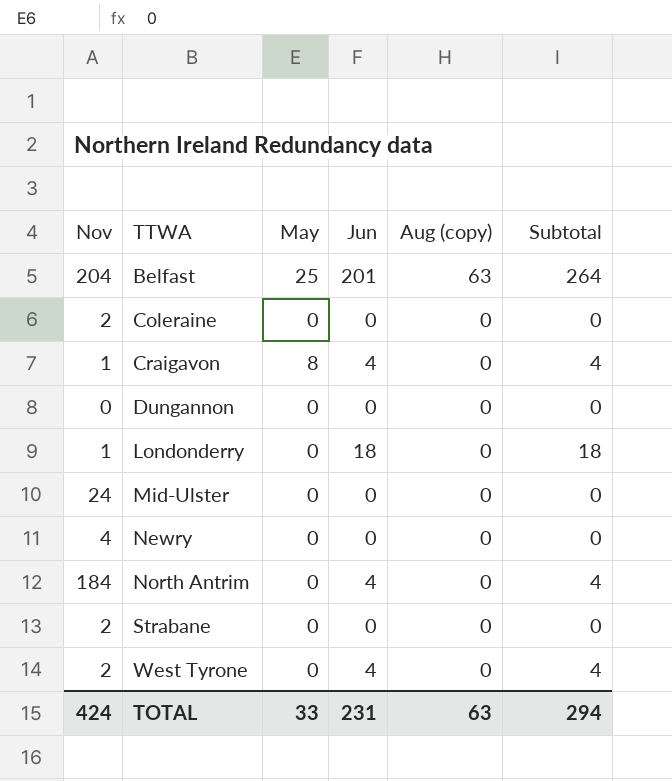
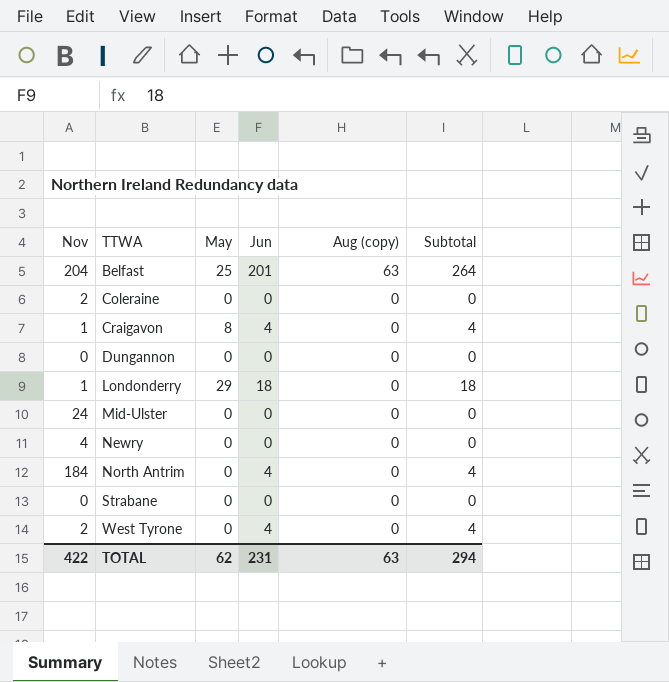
Londonderry | May: 0 -> 29
Strabane | Nov: 2 -> 0
TOTAL | Nov: 424 -> 422
TOTAL | May: 33 -> 62

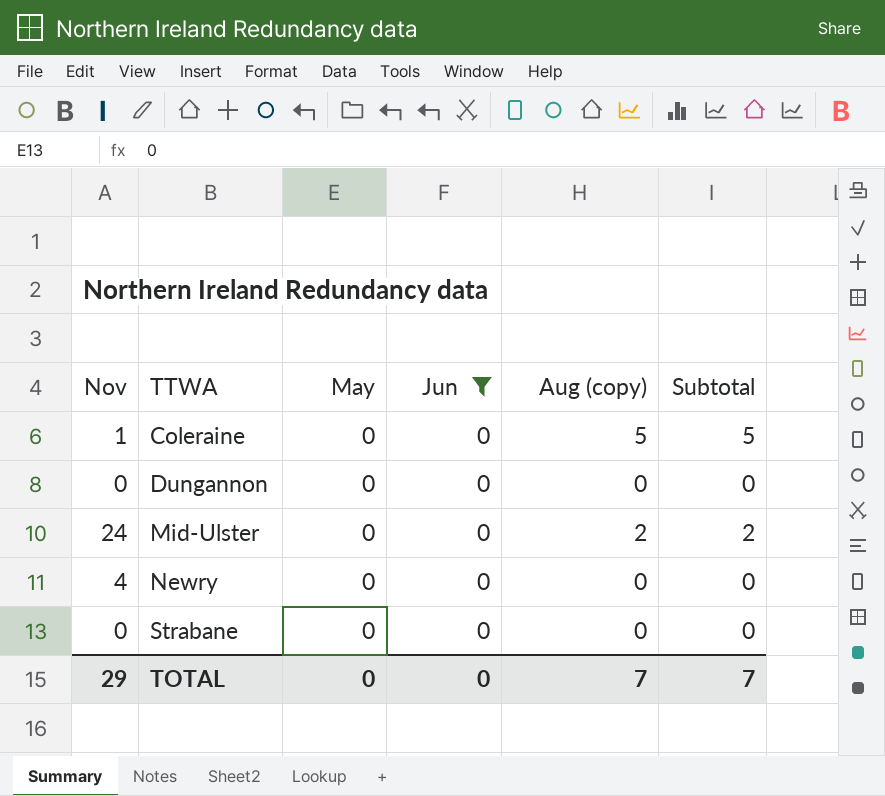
filter: none -> Jun = 0
Coleraine | Nov: 2 -> 1
Coleraine | Aug (copy): 0 -> 5
Coleraine | Subtotal: 0 -> 5
Mid-Ulster | Aug (copy): 0 -> 2
Mid-Ulster | Subtotal: 0 -> 2
TOTAL | Nov: 422 -> 29
TOTAL | May: 62 -> 0
TOTAL | Jun: 231 -> 0
TOTAL | Aug (copy): 63 -> 7
TOTAL | Subtotal: 294 -> 7

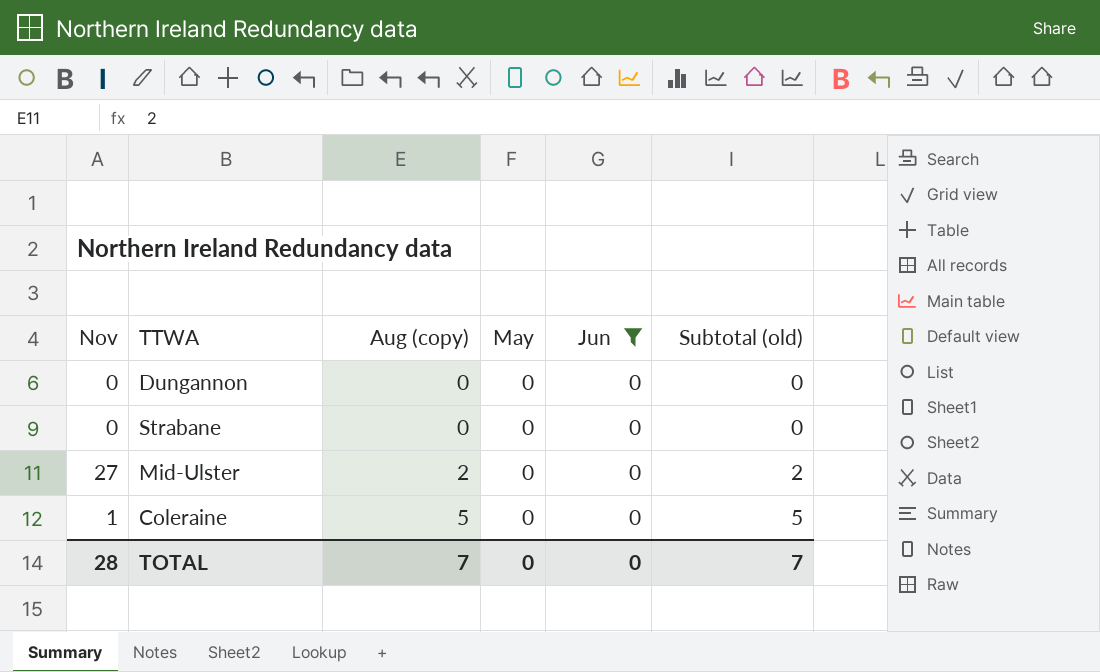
row order: TTWA ascending -> Aug (copy) ascending
column Aug (copy) | position: 5 -> 3
column name: Subtotal -> Subtotal (old)
row Newry: 4 | 0 | 0 | 0 | 0 -> none
Mid-Ulster | Nov: 24 -> 27
TOTAL | Nov: 29 -> 28

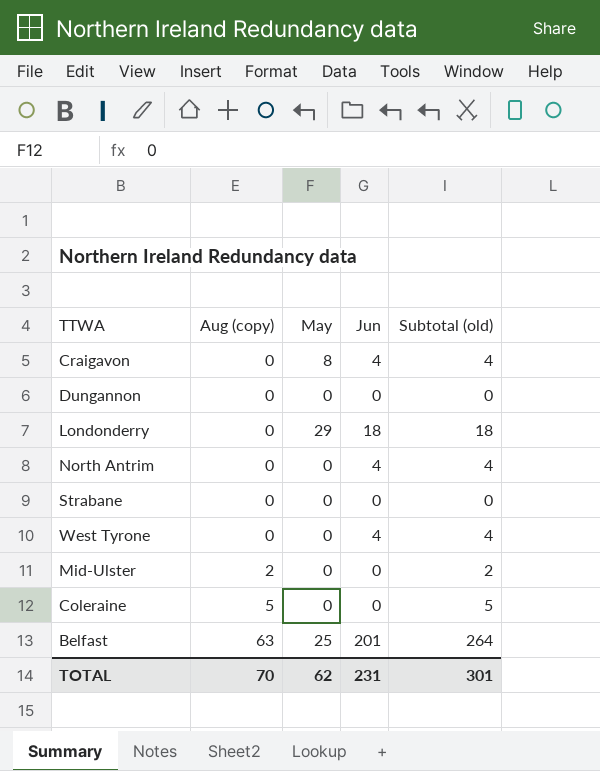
filter: Jun = 0 -> none
column Nov | position: 1 -> none
TOTAL | Aug (copy): 7 -> 70
TOTAL | May: 0 -> 62
TOTAL | Jun: 0 -> 231
TOTAL | Subtotal (old): 7 -> 301

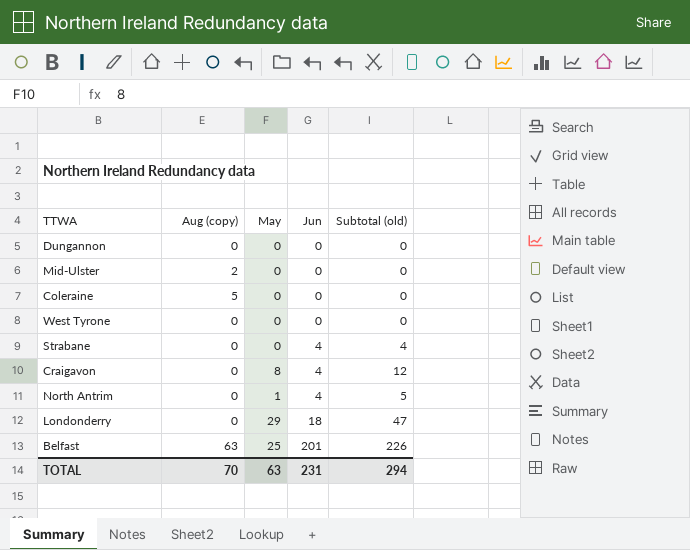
row order: Aug (copy) ascending -> Jun ascending
column Subtotal (old) | formula: [Aug (copy)] + [Jun] -> [May] + [Jun]
West Tyrone | Jun: 4 -> 0
Strabane | Jun: 0 -> 4
North Antrim | May: 0 -> 1
TOTAL | May: 62 -> 63
TOTAL | Subtotal (old): 301 -> 294

